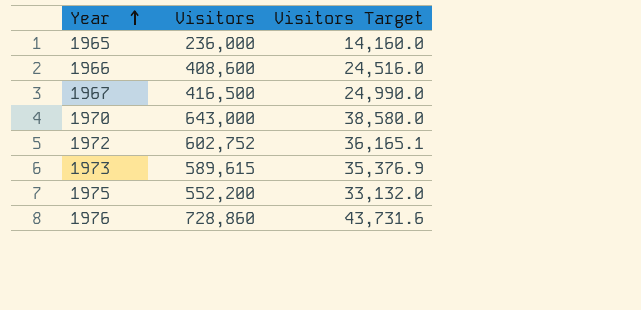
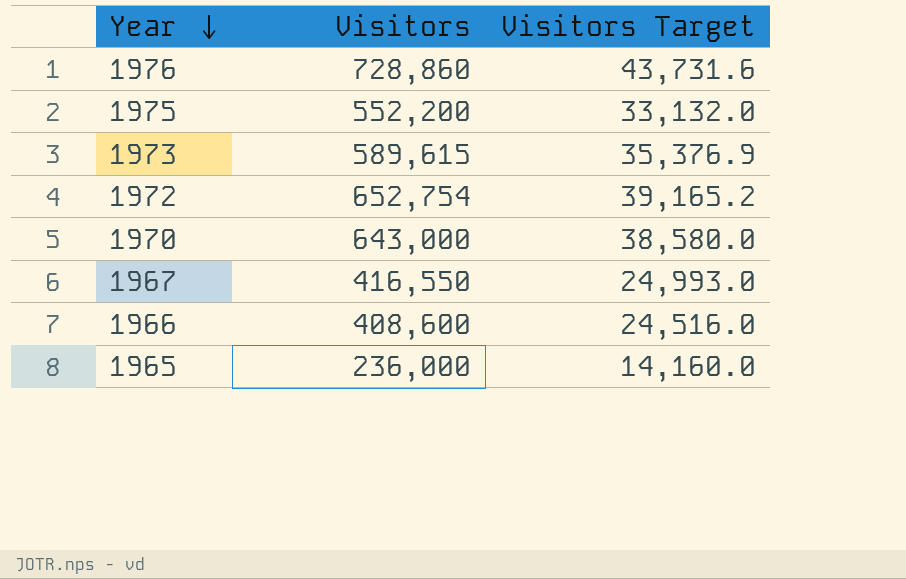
row order: Year ascending -> Year descending
1972 | Visitors: 602,752 -> 652,754
1972 | Visitors Target: 36,165.1 -> 39,165.2
1967 | Visitors: 416,500 -> 416,550
1967 | Visitors Target: 24,990.0 -> 24,993.0

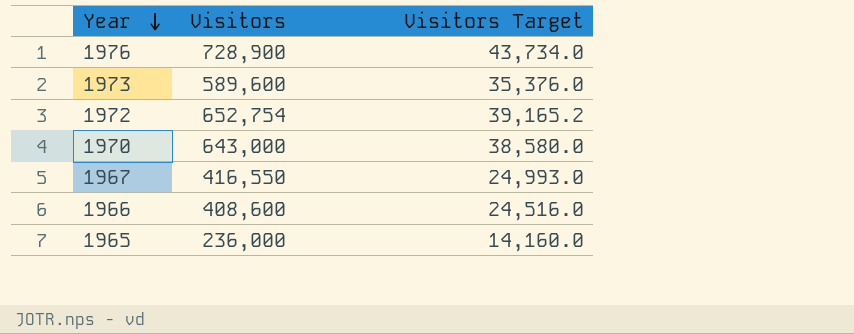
row 1975: 552,200 | 33,132.0 -> none
1976 | Visitors: 728,860 -> 728,900
1976 | Visitors Target: 43,731.6 -> 43,734.0
1973 | Visitors: 589,615 -> 589,600
1973 | Visitors Target: 35,376.9 -> 35,376.0

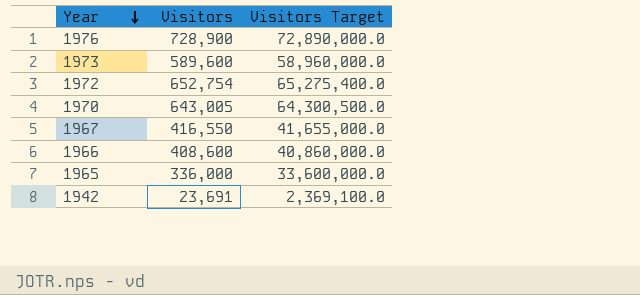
column Visitors Target | formula: [Visitors] * 0.06 -> [Visitors] * 100
1970 | Visitors: 643,000 -> 643,005
1965 | Visitors: 236,000 -> 336,000
row 1942: none -> 23,691 | 2,369,100.0

